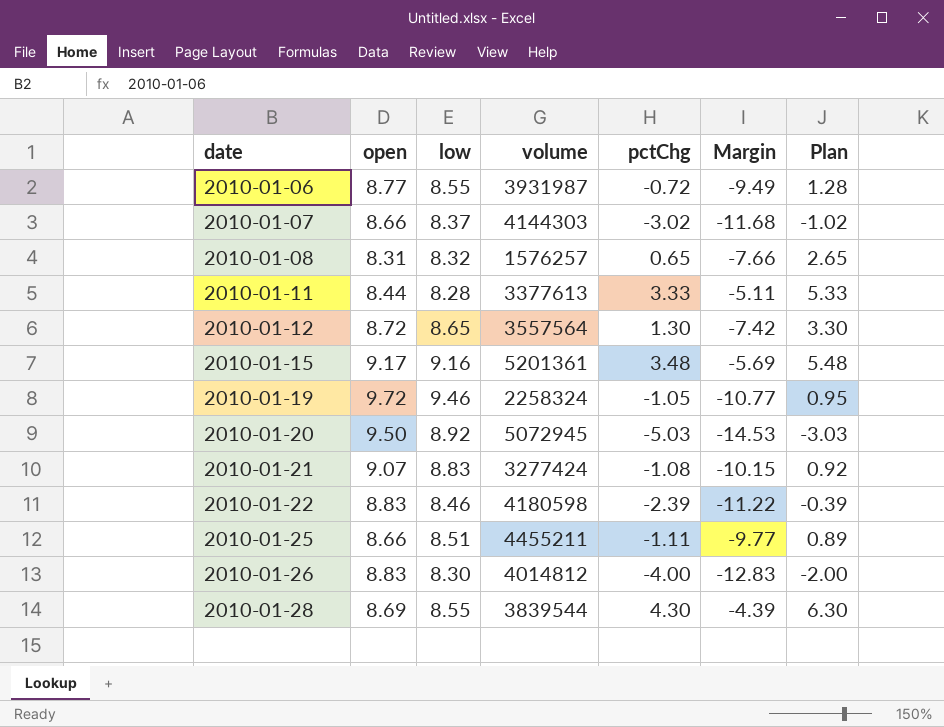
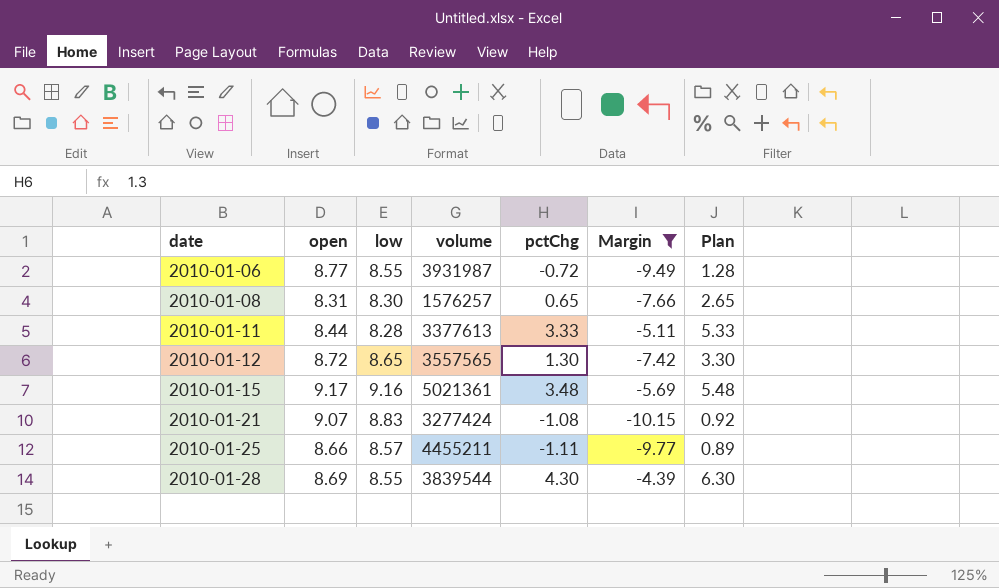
filter: none -> Margin >= -10.15
2010-01-08 | low: 8.32 -> 8.30
2010-01-12 | volume: 3557564 -> 3557565
2010-01-15 | volume: 5201361 -> 5021361
2010-01-25 | low: 8.51 -> 8.57

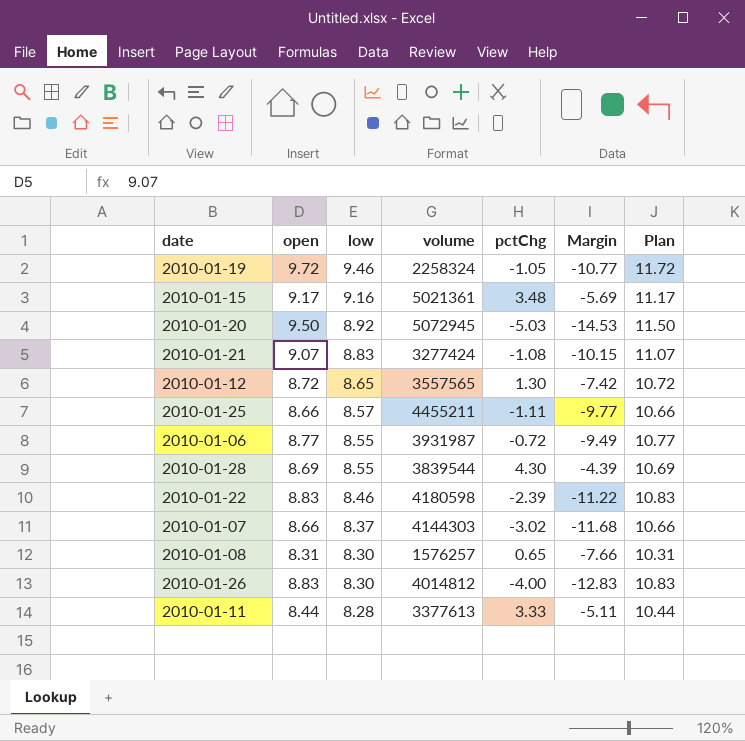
filter: Margin >= -10.15 -> none
row order: date ascending -> low descending
column Plan | formula: [pctChg] + 2 -> [open] + 2

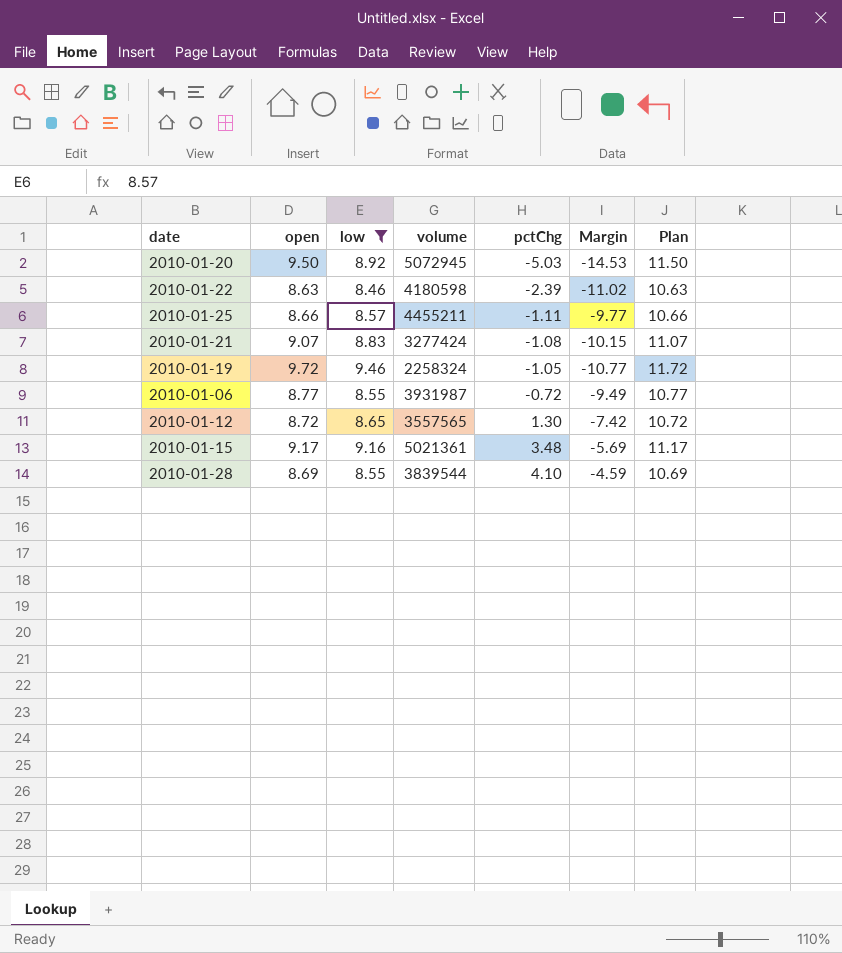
filter: none -> low >= 8.46
row order: low descending -> pctChg ascending
2010-01-22 | open: 8.83 -> 8.63
2010-01-22 | Margin: -11.22 -> -11.02
2010-01-22 | Plan: 10.83 -> 10.63
2010-01-28 | pctChg: 4.30 -> 4.10
2010-01-28 | Margin: -4.39 -> -4.59

